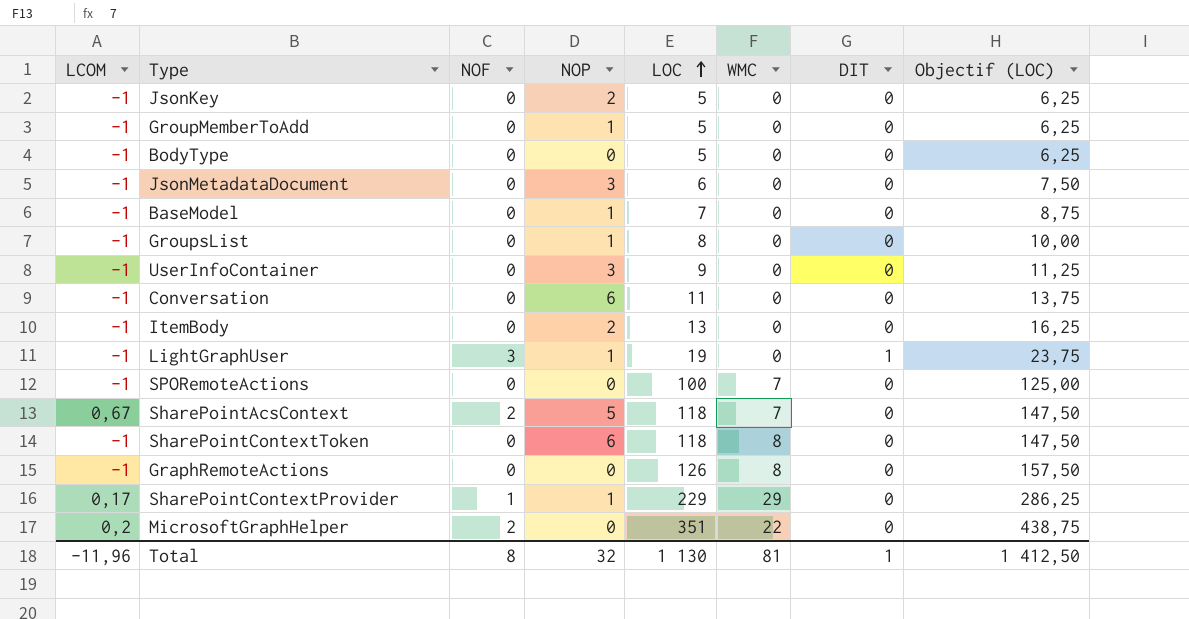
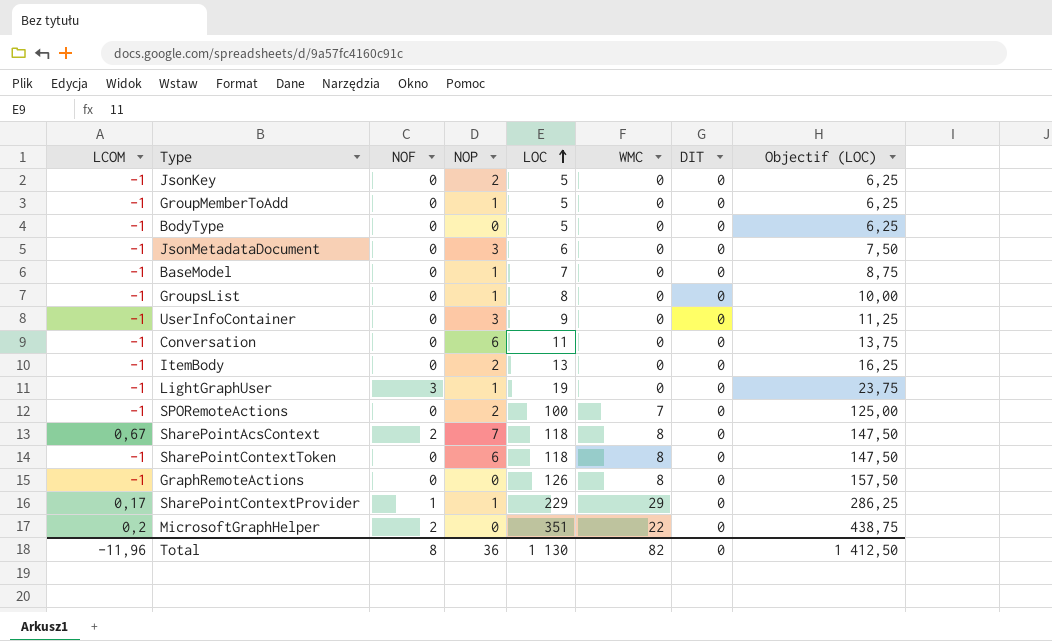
LightGraphUser | DIT: 1 -> 0
SPORemoteActions | NOP: 0 -> 2
SharePointAcsContext | NOP: 5 -> 7
SharePointAcsContext | WMC: 7 -> 8
Total | NOP: 32 -> 36
Total | WMC: 81 -> 82
Total | DIT: 1 -> 0

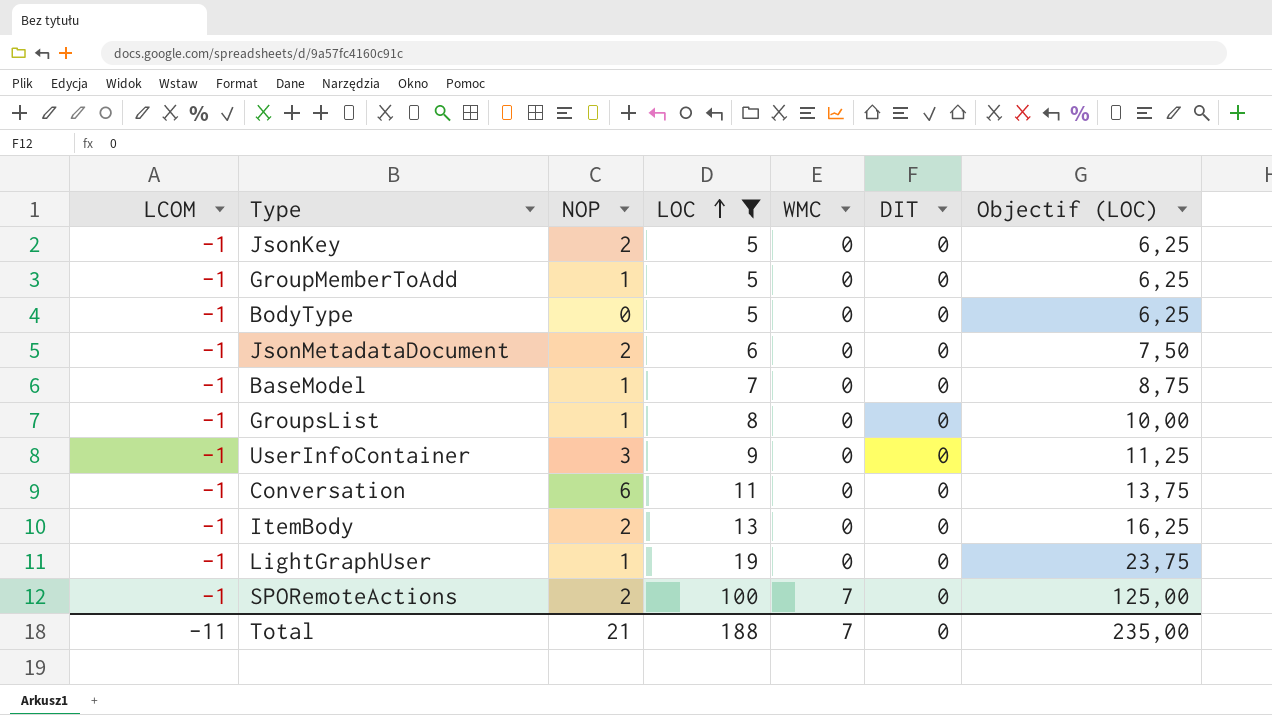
filter: none -> LOC <= 100
column NOF | position: 3 -> none
JsonMetadataDocument | NOP: 3 -> 2
Total | LCOM: -11,96 -> -11
Total | NOP: 36 -> 21
Total | LOC: 1 130 -> 188
Total | WMC: 82 -> 7
Total | Objectif (LOC): 1 412,50 -> 235,00

